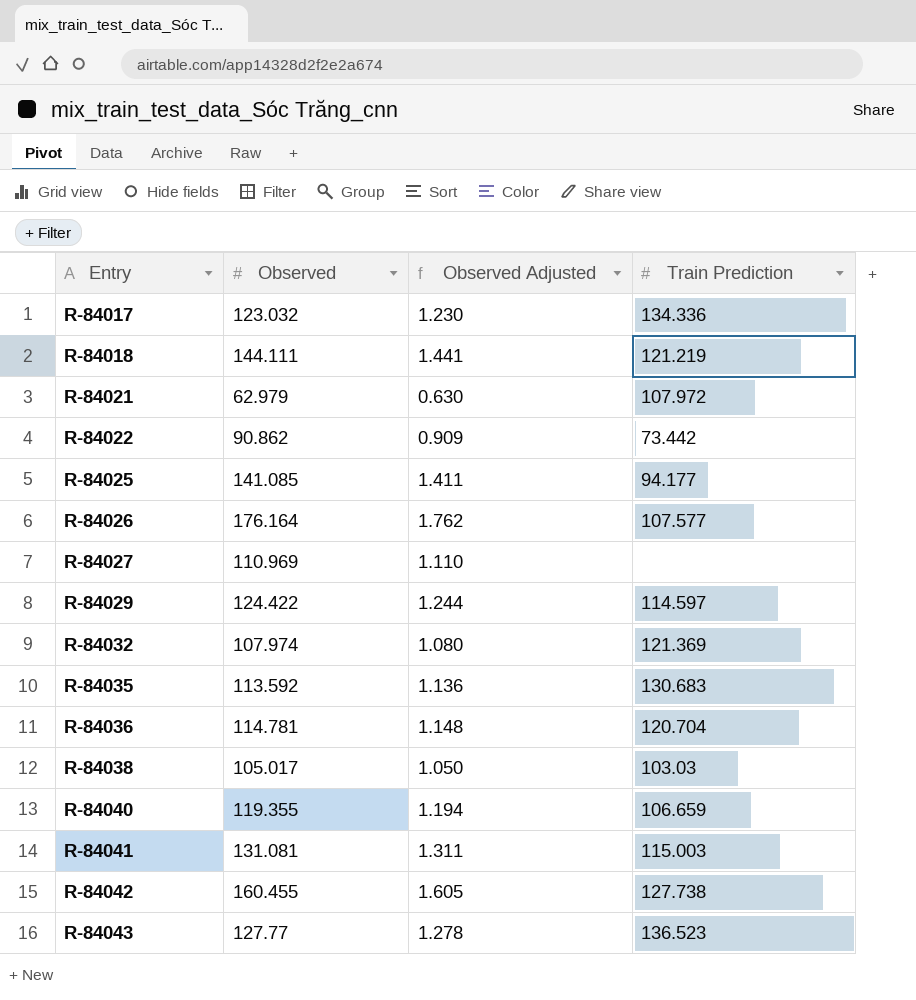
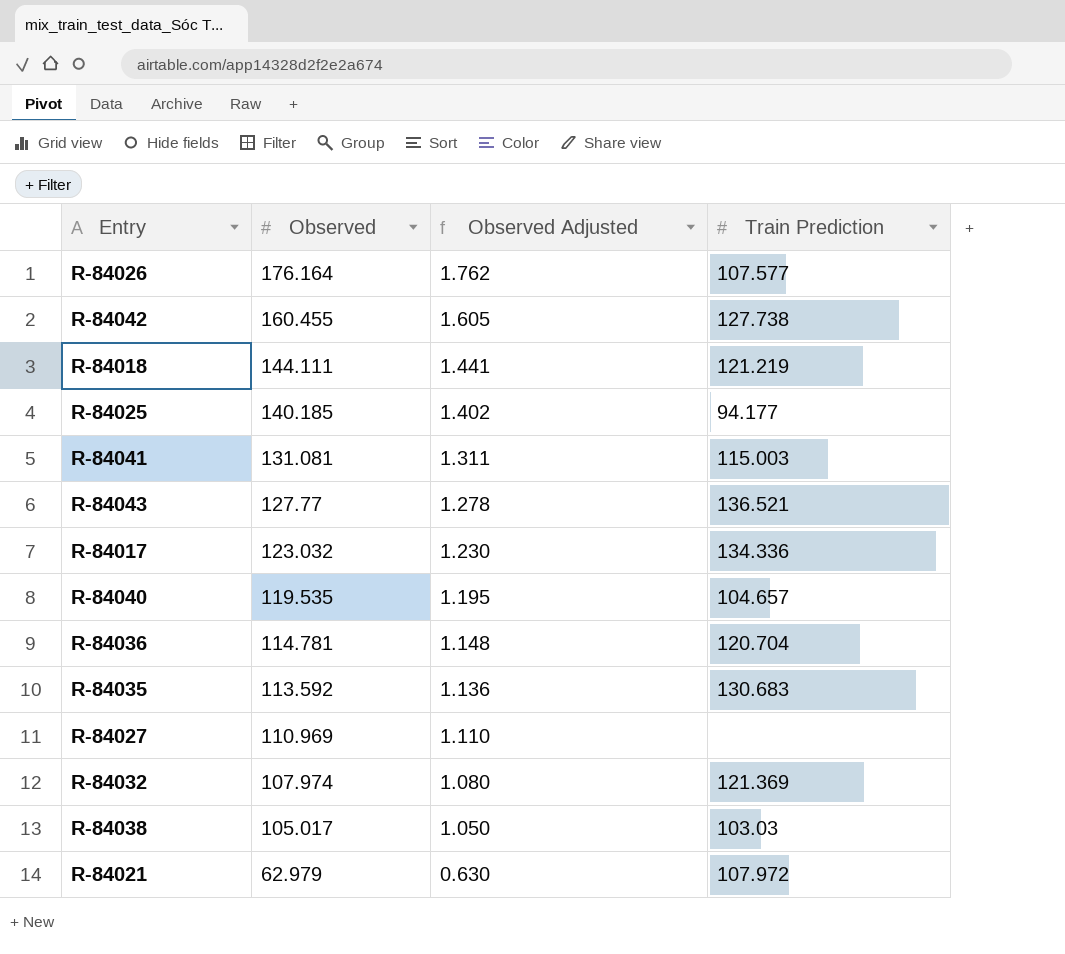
row order: Entry ascending -> Observed descending
row R-84022: 90.862 | 0.909 | 73.442 -> none
row R-84029: 124.422 | 1.244 | 114.597 -> none
R-84025 | Observed: 141.085 -> 140.185
R-84025 | Observed Adjusted: 1.411 -> 1.402
R-84043 | Train Prediction: 136.523 -> 136.521
R-84040 | Observed: 119.355 -> 119.535
R-84040 | Observed Adjusted: 1.194 -> 1.195
R-84040 | Train Prediction: 106.659 -> 104.657

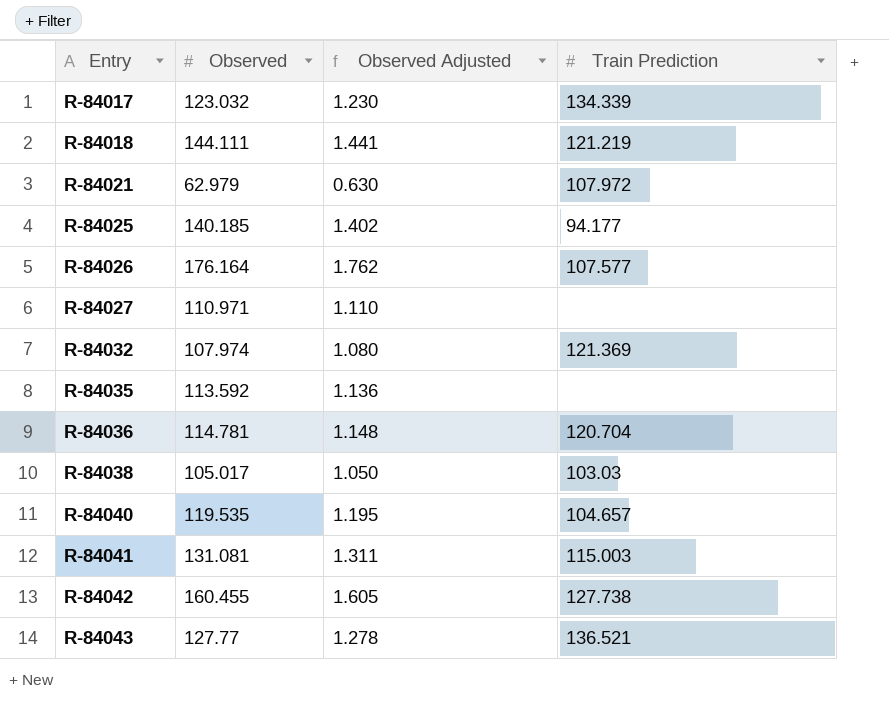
row order: Observed descending -> Entry ascending
R-84017 | Train Prediction: 134.336 -> 134.339
R-84027 | Observed: 110.969 -> 110.971
R-84035 | Train Prediction: 130.683 -> none

